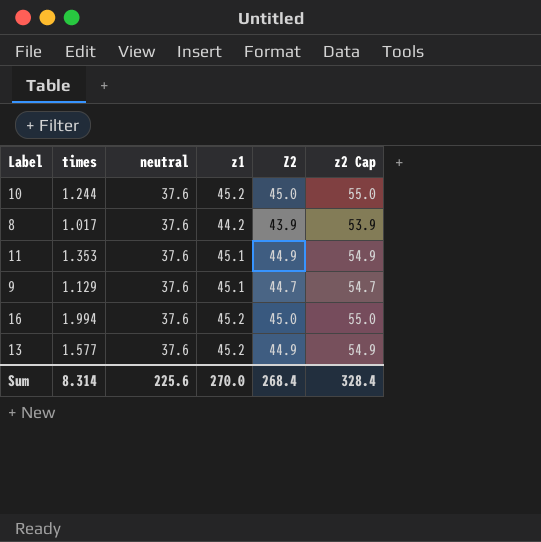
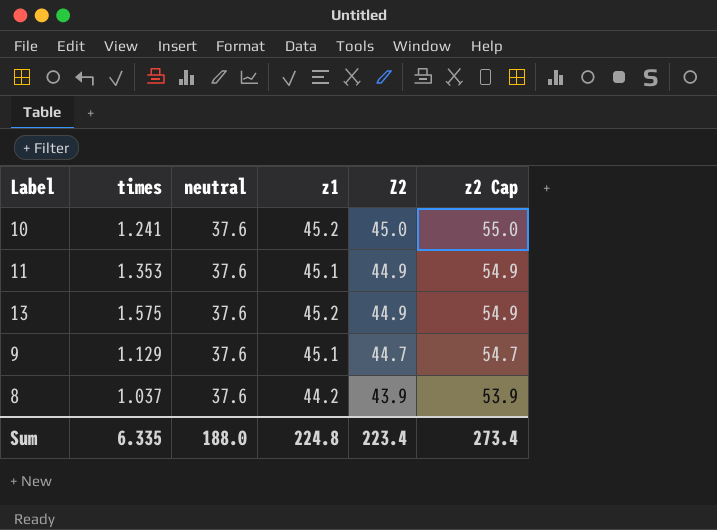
row order: none -> Z2 descending
row 16: 1.994 | 37.6 | 45.2 | 45.0 | 55.0 -> none
10 | times: 1.244 -> 1.241
13 | times: 1.577 -> 1.575
8 | times: 1.017 -> 1.037
Sum | times: 8.314 -> 6.335
Sum | neutral: 225.6 -> 188.0
Sum | z1: 270.0 -> 224.8
Sum | Z2: 268.4 -> 223.4
Sum | z2 Cap: 328.4 -> 273.4

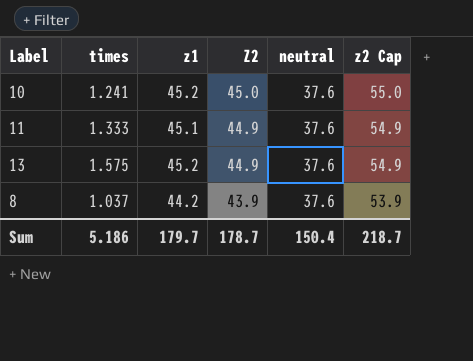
column neutral | position: 3 -> 5
row 9: 1.129 | 37.6 | 45.1 | 44.7 | 54.7 -> none
11 | times: 1.353 -> 1.333
Sum | times: 6.335 -> 5.186
Sum | z1: 224.8 -> 179.7
Sum | Z2: 223.4 -> 178.7
Sum | neutral: 188.0 -> 150.4
Sum | z2 Cap: 273.4 -> 218.7

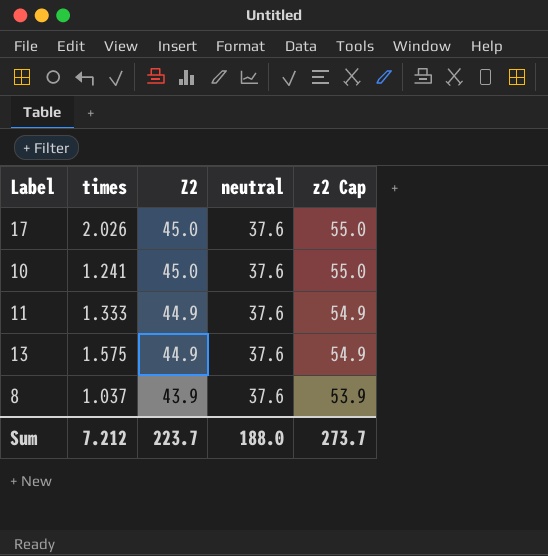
column z1 | position: 3 -> none
row 17: none -> 2.026 | 45.0 | 37.6 | 55.0
Sum | times: 5.186 -> 7.212
Sum | Z2: 178.7 -> 223.7
Sum | neutral: 150.4 -> 188.0
Sum | z2 Cap: 218.7 -> 273.7

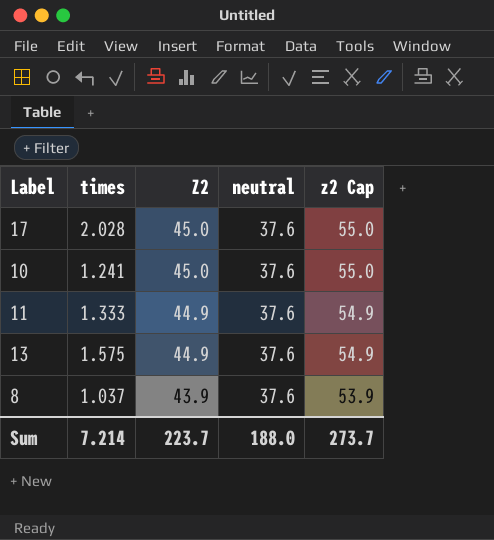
17 | times: 2.026 -> 2.028
Sum | times: 7.212 -> 7.214

